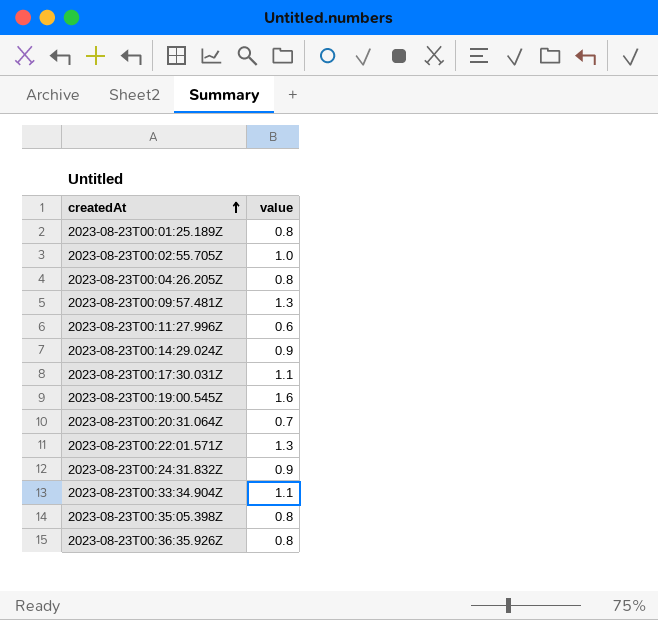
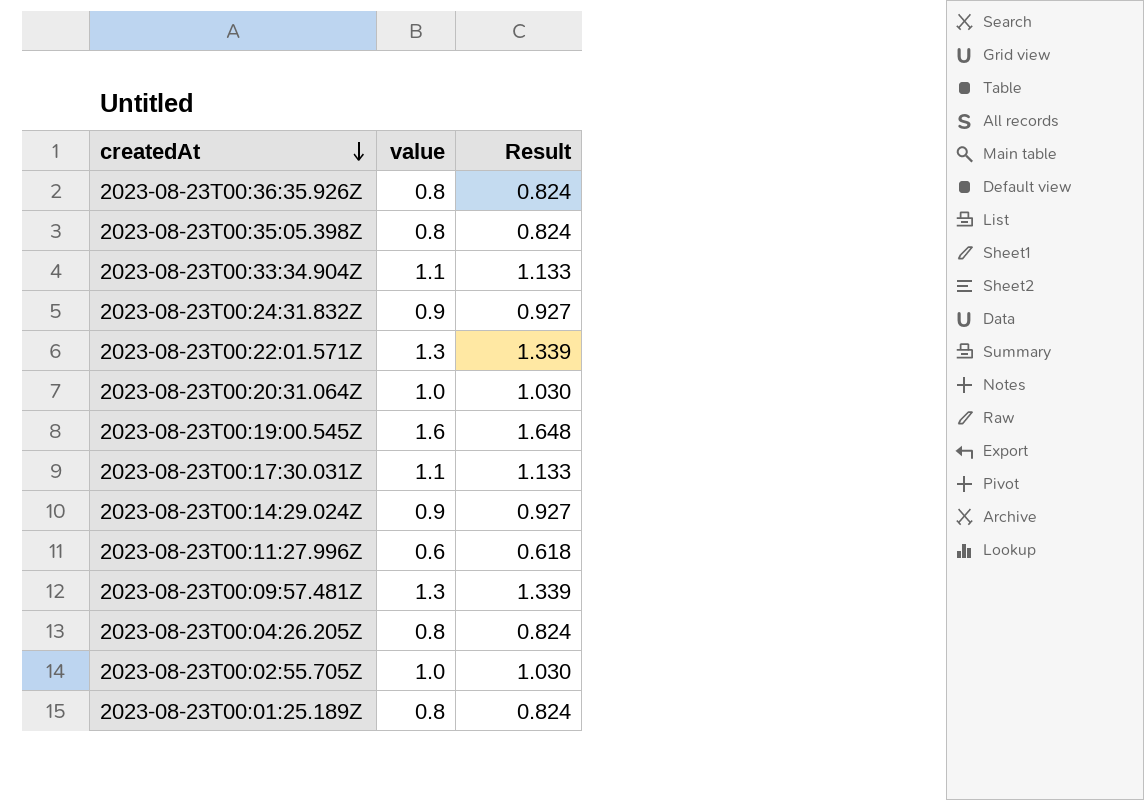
row order: createdAt ascending -> createdAt descending
column Result | formula: none -> [value] * 1.03
2023-08-23T00:20:31.064Z | value: 0.7 -> 1.0

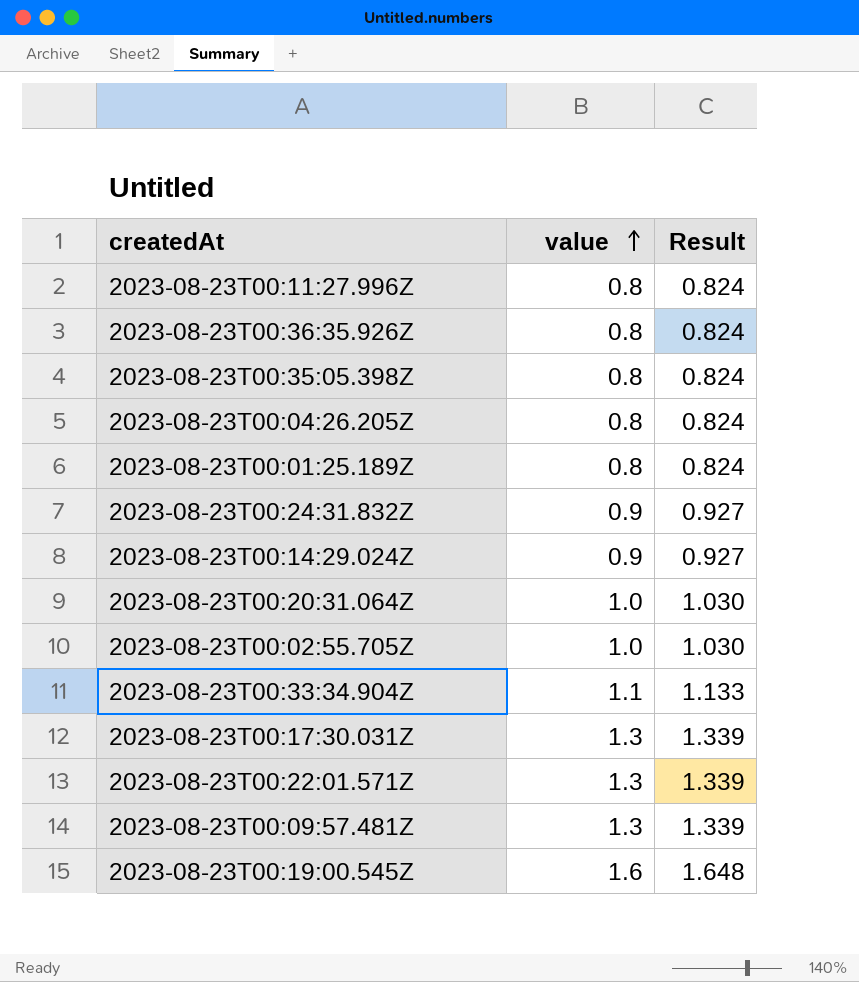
row order: createdAt descending -> value ascending
2023-08-23T00:11:27.996Z | value: 0.6 -> 0.8
2023-08-23T00:11:27.996Z | Result: 0.618 -> 0.824
2023-08-23T00:17:30.031Z | value: 1.1 -> 1.3
2023-08-23T00:17:30.031Z | Result: 1.133 -> 1.339

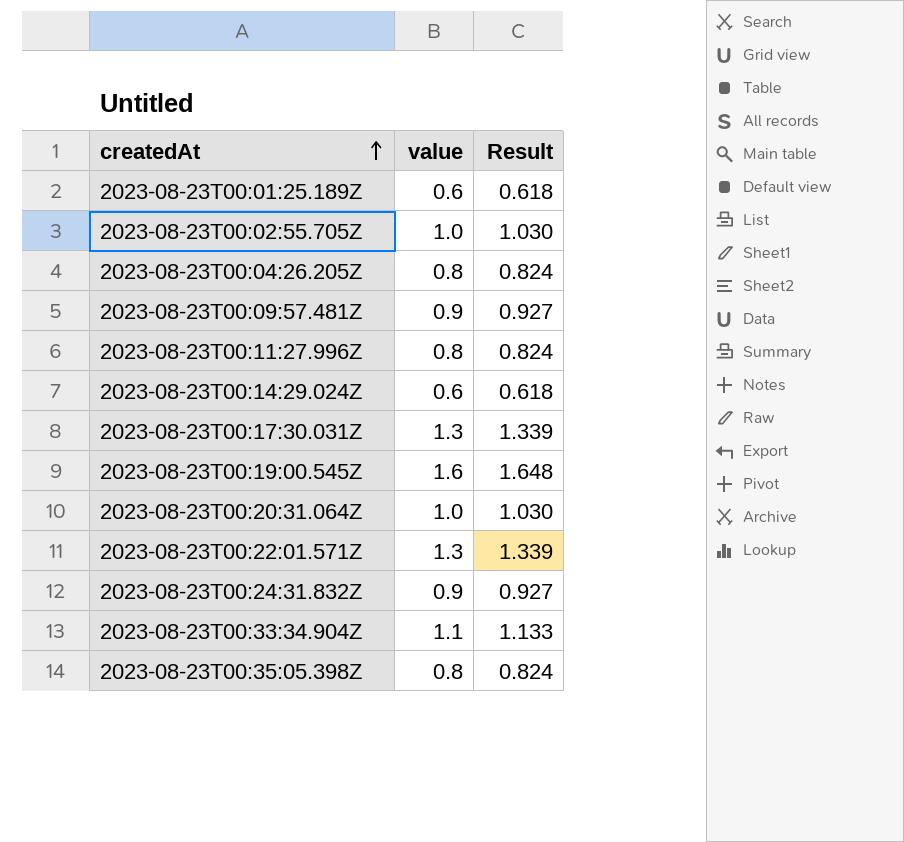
row order: value ascending -> createdAt ascending
row 2023-08-23T00:36:35.926Z: 0.8 | 0.824 -> none
2023-08-23T00:01:25.189Z | value: 0.8 -> 0.6
2023-08-23T00:01:25.189Z | Result: 0.824 -> 0.618
2023-08-23T00:09:57.481Z | value: 1.3 -> 0.9
2023-08-23T00:09:57.481Z | Result: 1.339 -> 0.927
2023-08-23T00:14:29.024Z | value: 0.9 -> 0.6
2023-08-23T00:14:29.024Z | Result: 0.927 -> 0.618

